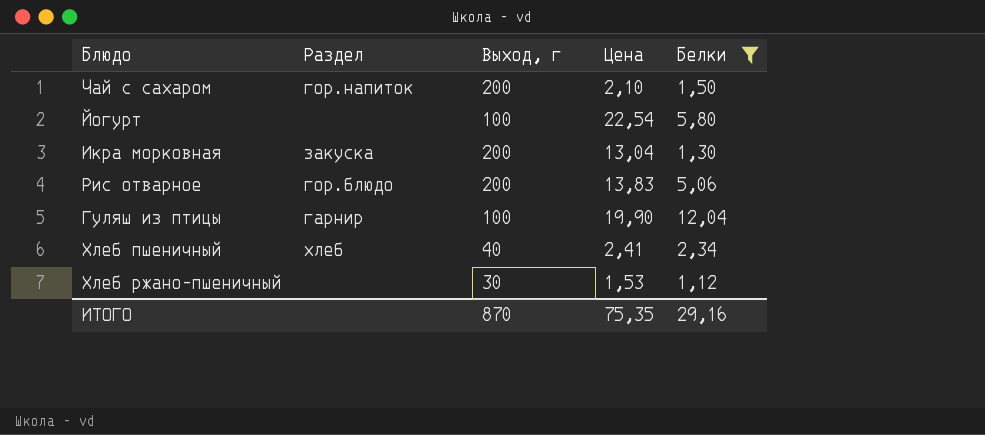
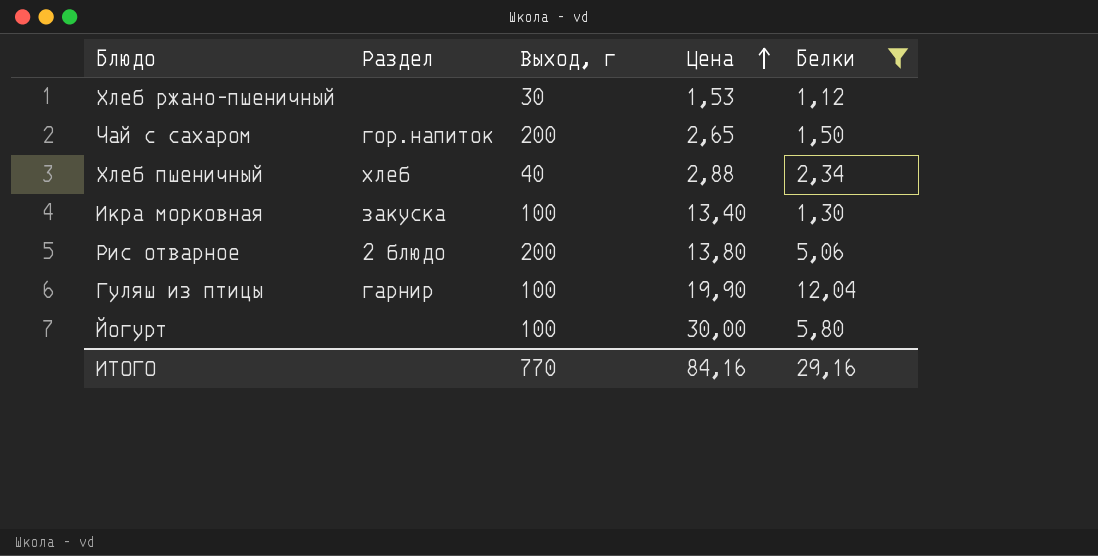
row order: none -> Цена ascending
Чай с сахаром | Цена: 2,10 -> 2,65
Хлеб пшеничный | Цена: 2,41 -> 2,88
Икра морковная | Выход, г: 200 -> 100
Икра морковная | Цена: 13,04 -> 13,40
Рис отварное | Раздел: гор.блюдо -> 2 блюдо
Рис отварное | Цена: 13,83 -> 13,80
Йогурт | Цена: 22,54 -> 30,00
ИТОГО | Выход, г: 870 -> 770
ИТОГО | Цена: 75,35 -> 84,16

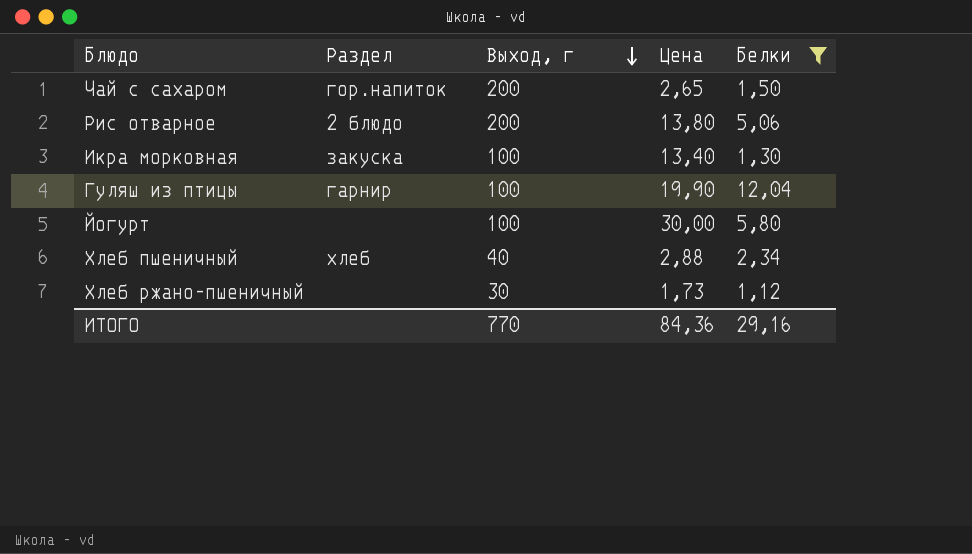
row order: Цена ascending -> Выход, г descending
Хлеб ржано-пшеничный | Цена: 1,53 -> 1,73
ИТОГО | Цена: 84,16 -> 84,36

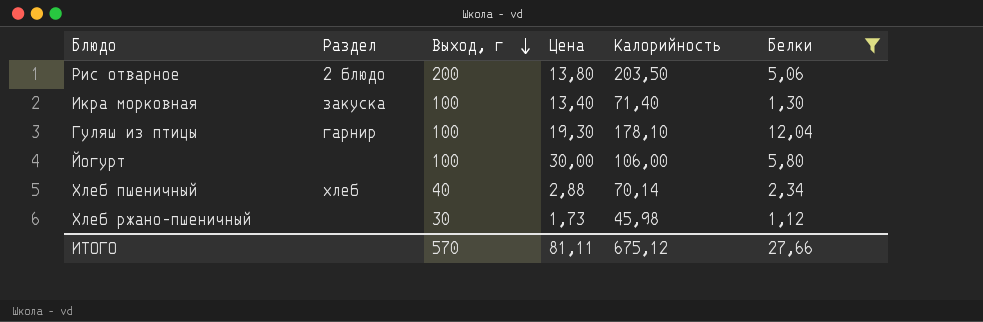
column Калорийность | position: none -> 5
row Чай с сахаром: гор.напиток | 200 | 2,65 | 1,50 -> none
Гуляш из птицы | Цена: 19,90 -> 19,30
ИТОГО | Выход, г: 770 -> 570
ИТОГО | Цена: 84,36 -> 81,11
ИТОГО | Белки: 29,16 -> 27,66

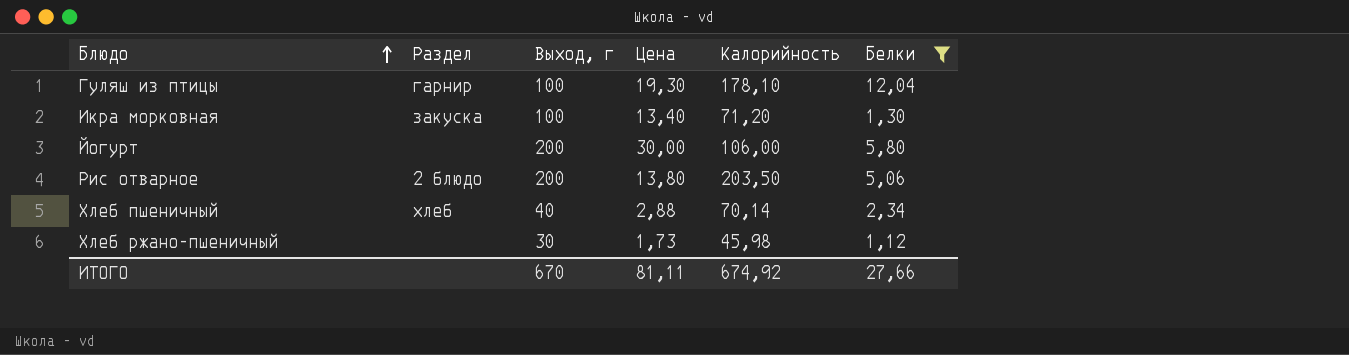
row order: Выход, г descending -> Блюдо ascending
Икра морковная | Калорийность: 71,40 -> 71,20
Йогурт | Выход, г: 100 -> 200
ИТОГО | Выход, г: 570 -> 670
ИТОГО | Калорийность: 675,12 -> 674,92

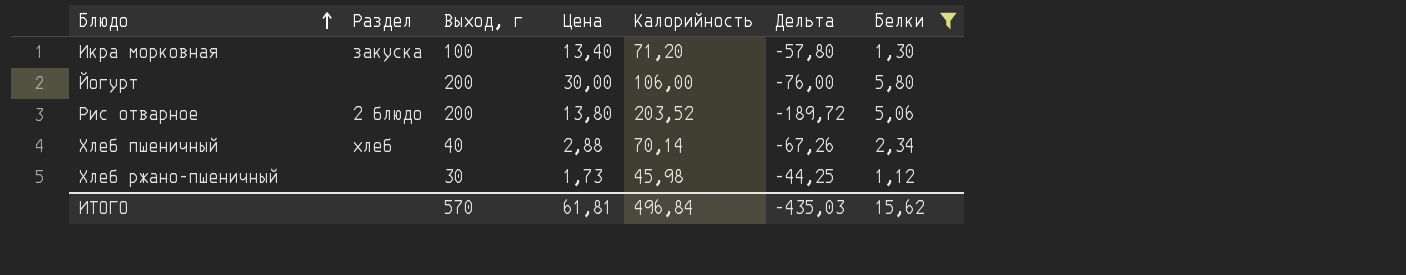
column Дельта | formula: none -> [Цена] - [Калорийность]
row Гуляш из птицы: гарнир | 100 | 19,30 | 178,10 | 12,04 -> none
Рис отварное | Калорийность: 203,50 -> 203,52
ИТОГО | Выход, г: 670 -> 570
ИТОГО | Цена: 81,11 -> 61,81
ИТОГО | Калорийность: 674,92 -> 496,84
ИТОГО | Белки: 27,66 -> 15,62

